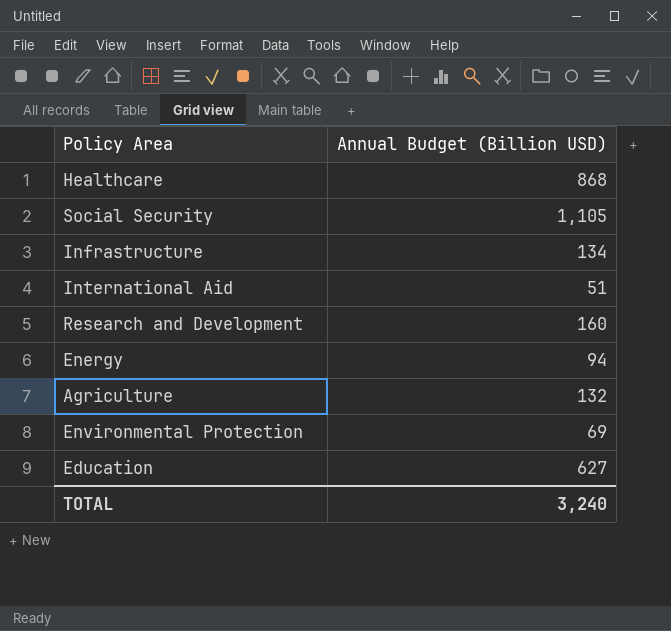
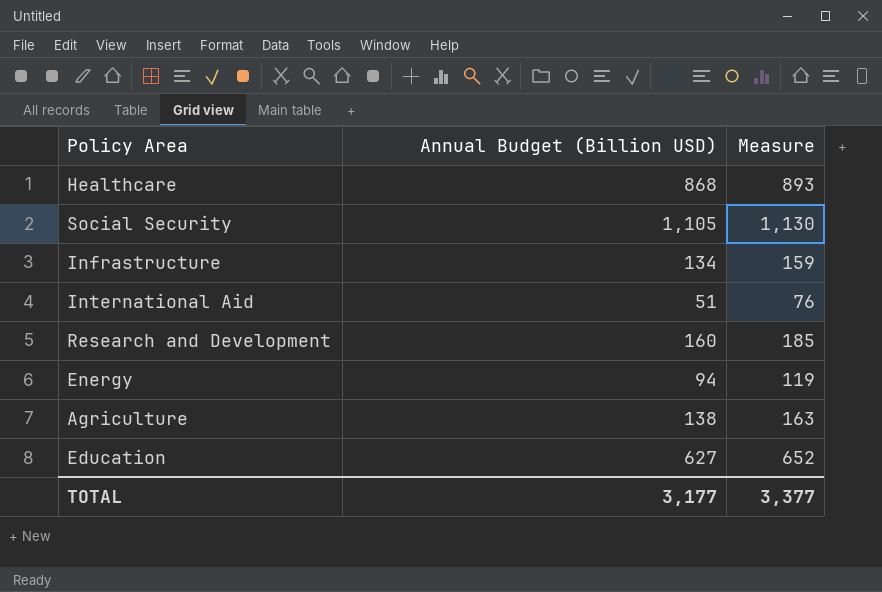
column Measure | formula: none -> [Annual Budget (Billion USD)] + 25
row Environmental Protection: 69 -> none
Agriculture | Annual Budget (Billion USD): 132 -> 138
TOTAL | Annual Budget (Billion USD): 3,240 -> 3,177

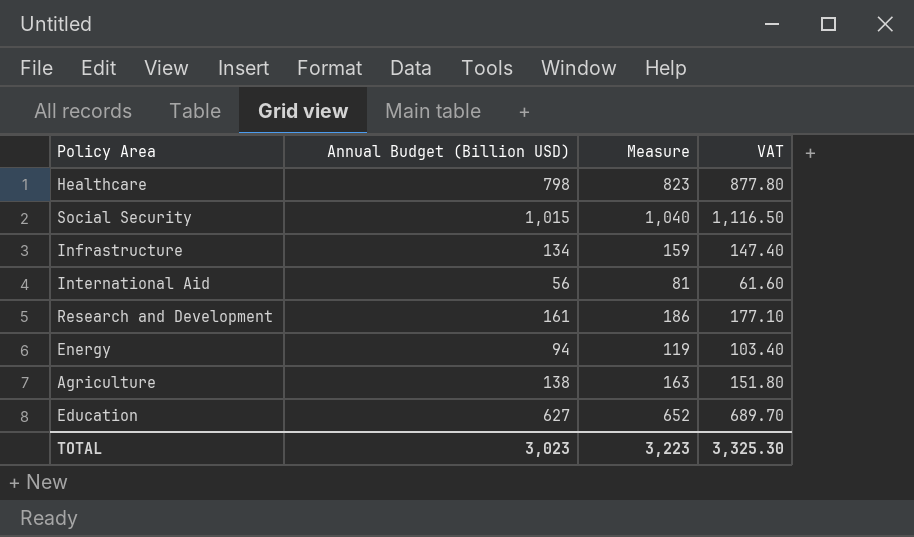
column VAT | formula: none -> [Annual Budget (Billion USD)] * 1.1
Healthcare | Annual Budget (Billion USD): 868 -> 798
Healthcare | Measure: 893 -> 823
Social Security | Annual Budget (Billion USD): 1,105 -> 1,015
Social Security | Measure: 1,130 -> 1,040
International Aid | Annual Budget (Billion USD): 51 -> 56
International Aid | Measure: 76 -> 81
Research and Development | Annual Budget (Billion USD): 160 -> 161
Research and Development | Measure: 185 -> 186
TOTAL | Annual Budget (Billion USD): 3,177 -> 3,023
TOTAL | Measure: 3,377 -> 3,223

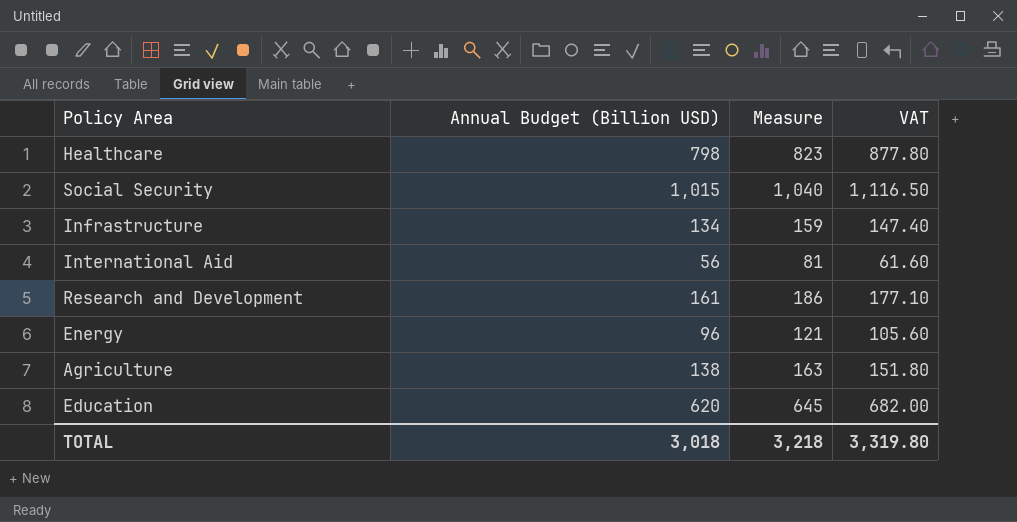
Energy | Annual Budget (Billion USD): 94 -> 96
Energy | Measure: 119 -> 121
Energy | VAT: 103.40 -> 105.60
Education | Annual Budget (Billion USD): 627 -> 620
Education | Measure: 652 -> 645
Education | VAT: 689.70 -> 682.00
TOTAL | Annual Budget (Billion USD): 3,023 -> 3,018
TOTAL | Measure: 3,223 -> 3,218
TOTAL | VAT: 3,325.30 -> 3,319.80

